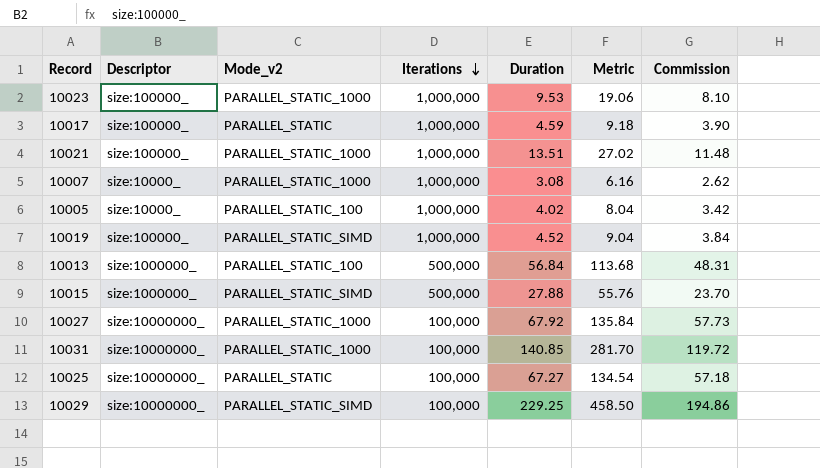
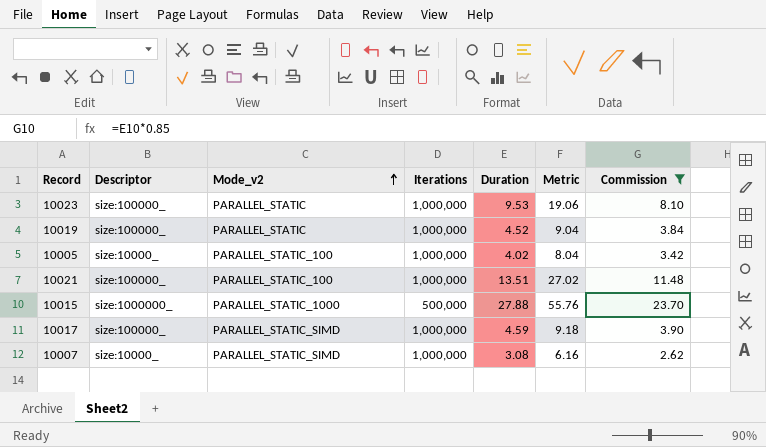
filter: none -> Commission <= 23.70
row order: Iterations descending -> Mode_v2 ascending
10023 | Mode_v2: PARALLEL_STATIC_1000 -> PARALLEL_STATIC
10019 | Mode_v2: PARALLEL_STATIC_SIMD -> PARALLEL_STATIC
10021 | Mode_v2: PARALLEL_STATIC_1000 -> PARALLEL_STATIC_100
10015 | Mode_v2: PARALLEL_STATIC_SIMD -> PARALLEL_STATIC_1000
10017 | Mode_v2: PARALLEL_STATIC -> PARALLEL_STATIC_SIMD
10007 | Mode_v2: PARALLEL_STATIC_1000 -> PARALLEL_STATIC_SIMD

